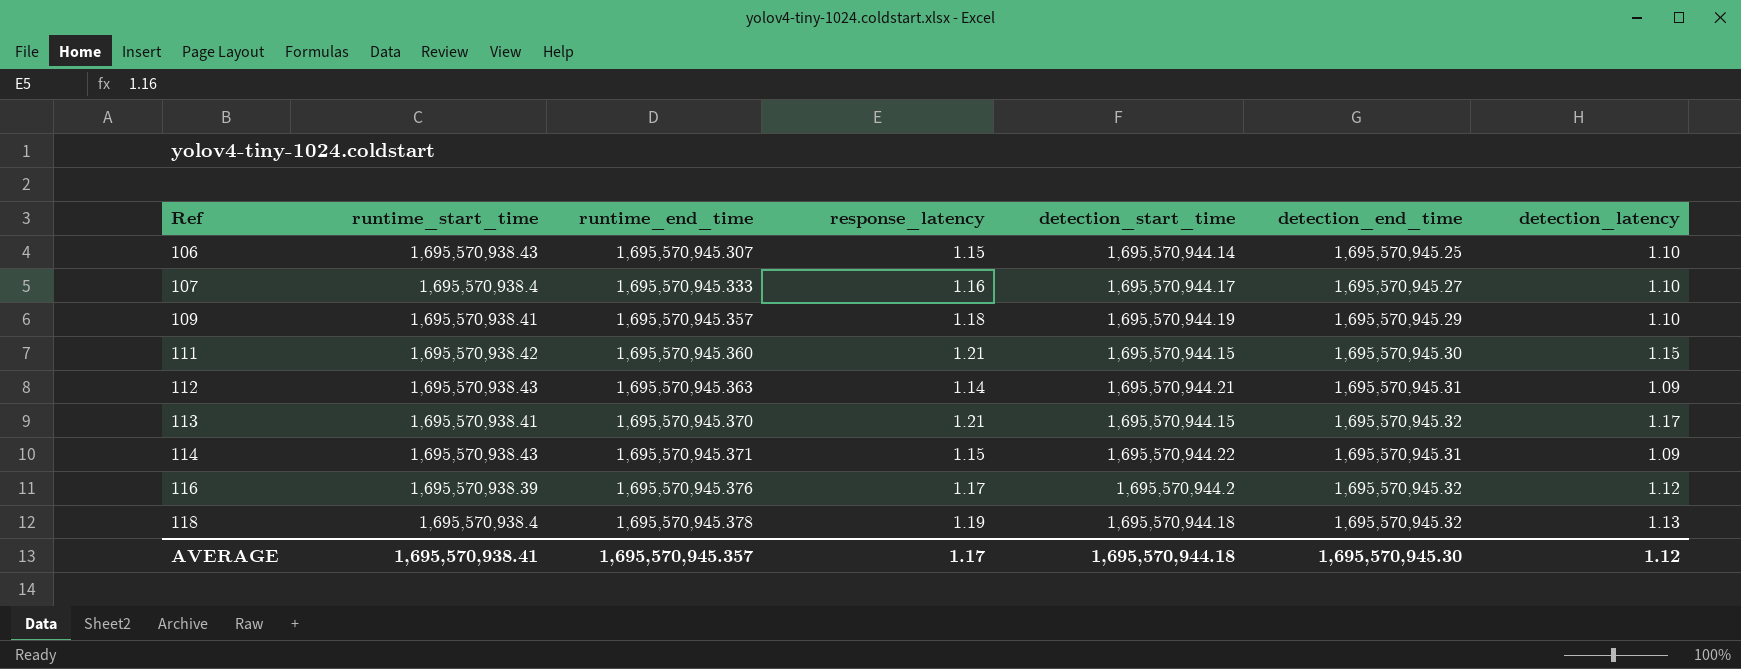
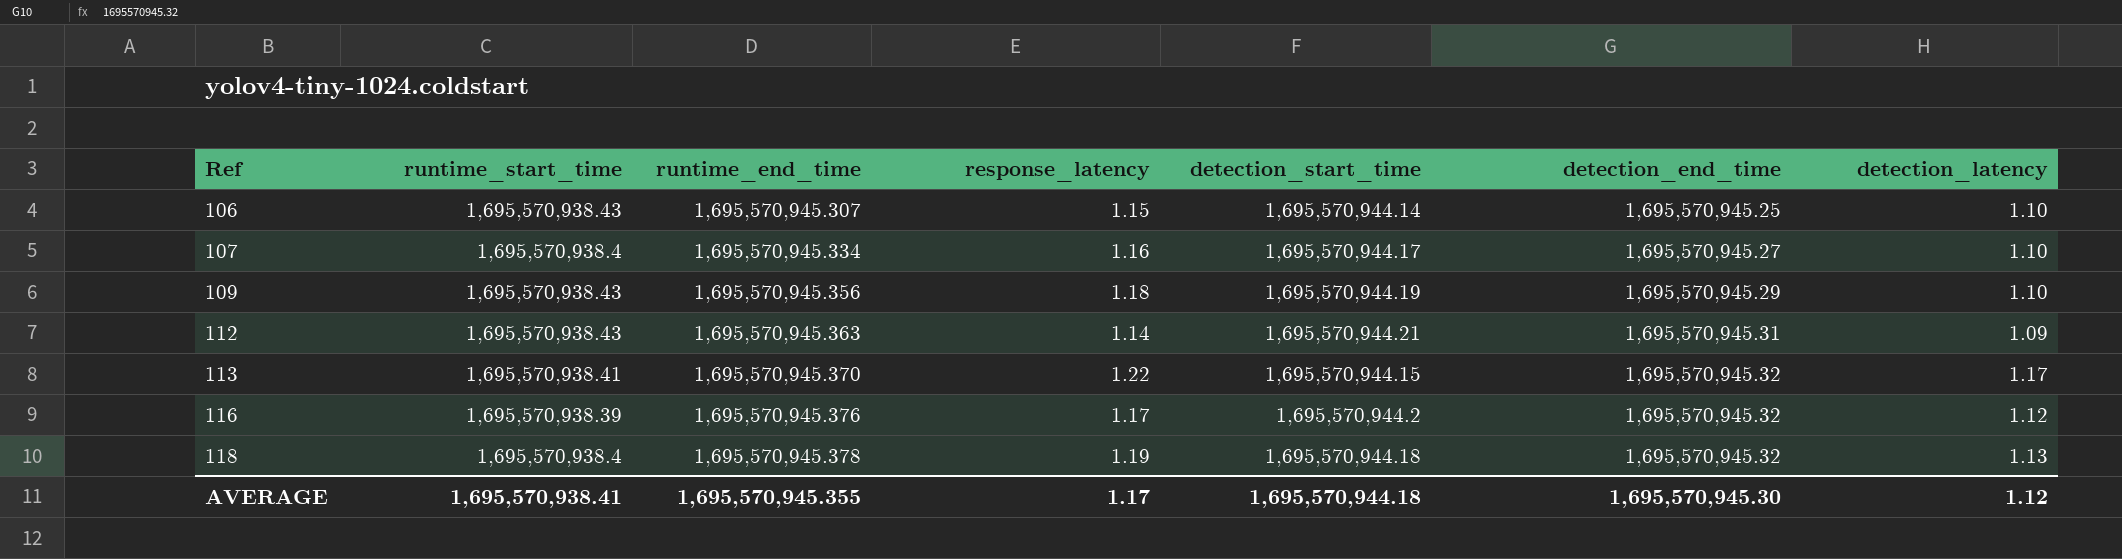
row 111: 1,695,570,938.42 | 1,695,570,945.360 | 1.21 | 1,695,570,944.15 | 1,695,570,945.30 | 1.15 -> none
row 114: 1,695,570,938.43 | 1,695,570,945.371 | 1.15 | 1,695,570,944.22 | 1,695,570,945.31 | 1.09 -> none
107 | runtime_end_time: 1,695,570,945.333 -> 1,695,570,945.334
109 | runtime_start_time: 1,695,570,938.41 -> 1,695,570,938.43
109 | runtime_end_time: 1,695,570,945.357 -> 1,695,570,945.356
113 | response_latency: 1.21 -> 1.22
AVERAGE | runtime_end_time: 1,695,570,945.357 -> 1,695,570,945.355

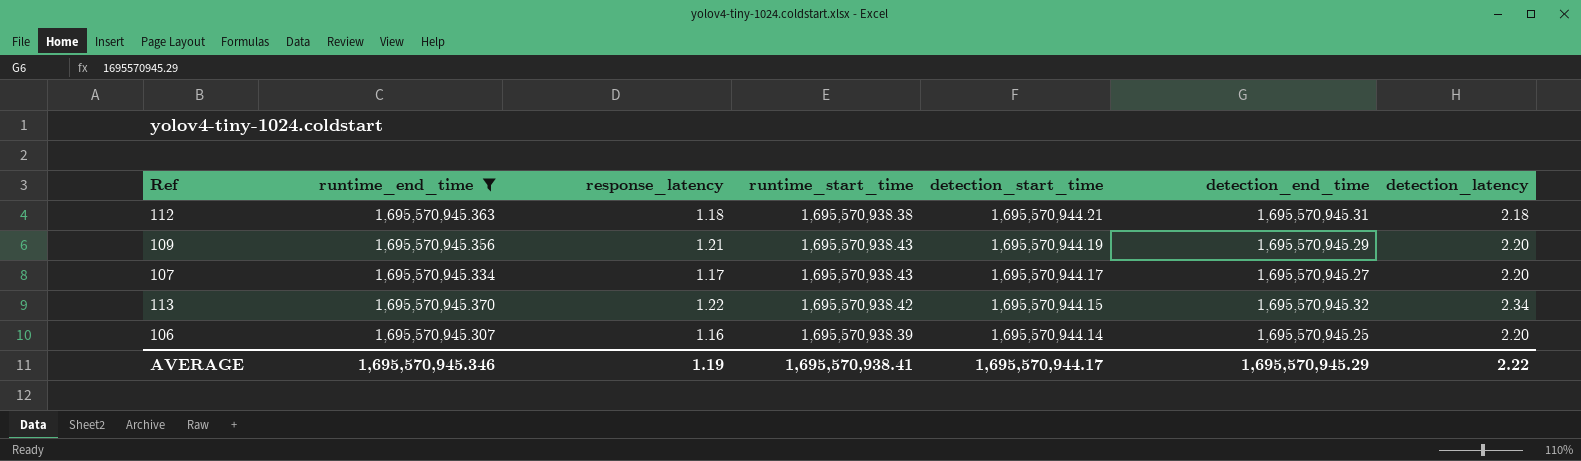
filter: none -> runtime_end_time <= 1,695,570,945.370
row order: Ref ascending -> detection_start_time descending
column runtime_start_time | position: 2 -> 4
112 | response_latency: 1.14 -> 1.18
112 | runtime_start_time: 1,695,570,938.43 -> 1,695,570,938.38
112 | detection_latency: 1.09 -> 2.18
109 | response_latency: 1.18 -> 1.21
109 | detection_latency: 1.10 -> 2.20
107 | response_latency: 1.16 -> 1.17
107 | runtime_start_time: 1,695,570,938.4 -> 1,695,570,938.43
107 | detection_latency: 1.10 -> 2.20
113 | runtime_start_time: 1,695,570,938.41 -> 1,695,570,938.42
113 | detection_latency: 1.17 -> 2.34
106 | response_latency: 1.15 -> 1.16
106 | runtime_start_time: 1,695,570,938.43 -> 1,695,570,938.39
106 | detection_latency: 1.10 -> 2.20
AVERAGE | runtime_end_time: 1,695,570,945.355 -> 1,695,570,945.346
AVERAGE | response_latency: 1.17 -> 1.19
AVERAGE | detection_start_time: 1,695,570,944.18 -> 1,695,570,944.17
AVERAGE | detection_end_time: 1,695,570,945.30 -> 1,695,570,945.29
AVERAGE | detection_latency: 1.12 -> 2.22

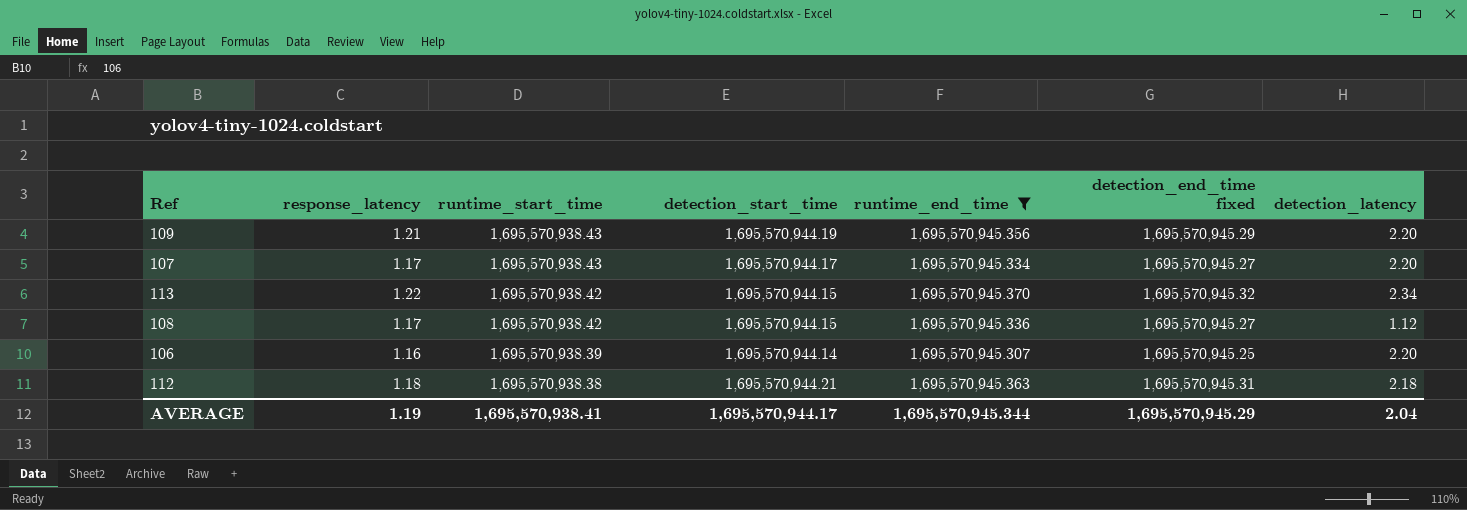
row order: detection_start_time descending -> runtime_start_time descending
column runtime_end_time | position: 2 -> 5
column name: detection_end_time -> detection_end_time fixed
row 108: none -> 1.17 | 1,695,570,938.42 | 1,695,570,944.15 | 1,695,570,945.336 | 1,695,570,945.27 | 1.12
AVERAGE | runtime_end_time: 1,695,570,945.346 -> 1,695,570,945.344
AVERAGE | detection_latency: 2.22 -> 2.04

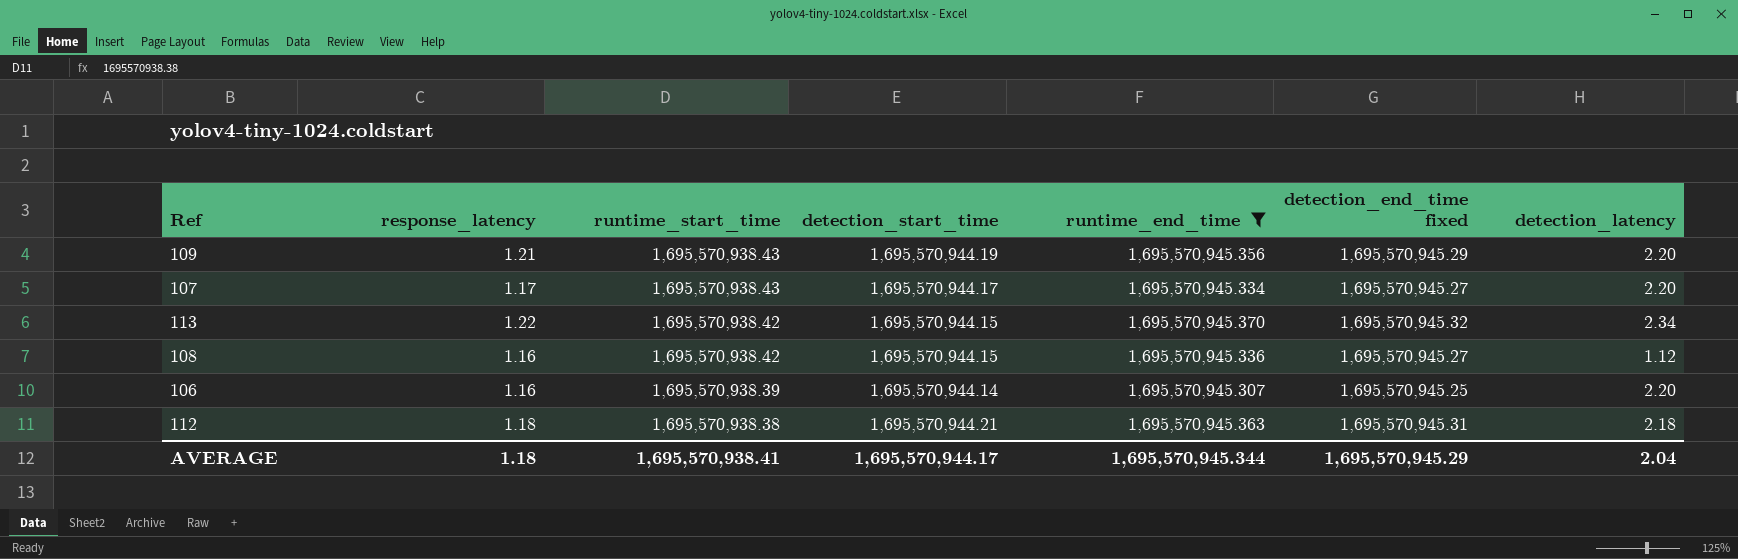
108 | response_latency: 1.17 -> 1.16
AVERAGE | response_latency: 1.19 -> 1.18

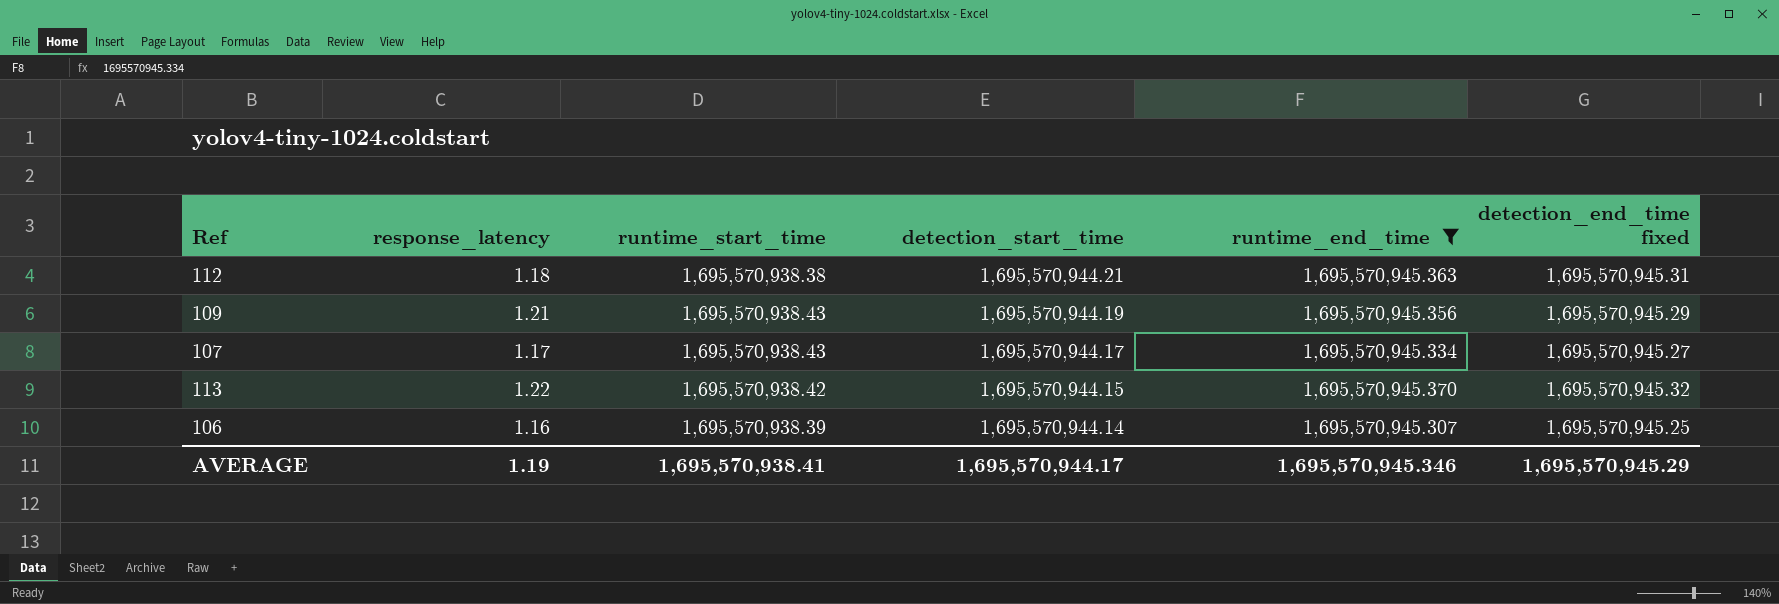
row order: runtime_start_time descending -> detection_start_time descending
column detection_latency | position: 7 -> none
row 108: 1.16 | 1,695,570,938.42 | 1,695,570,944.15 | 1,695,570,945.336 | 1,695,570,945.27 | 1.12 -> none
AVERAGE | response_latency: 1.18 -> 1.19
AVERAGE | runtime_end_time: 1,695,570,945.344 -> 1,695,570,945.346

